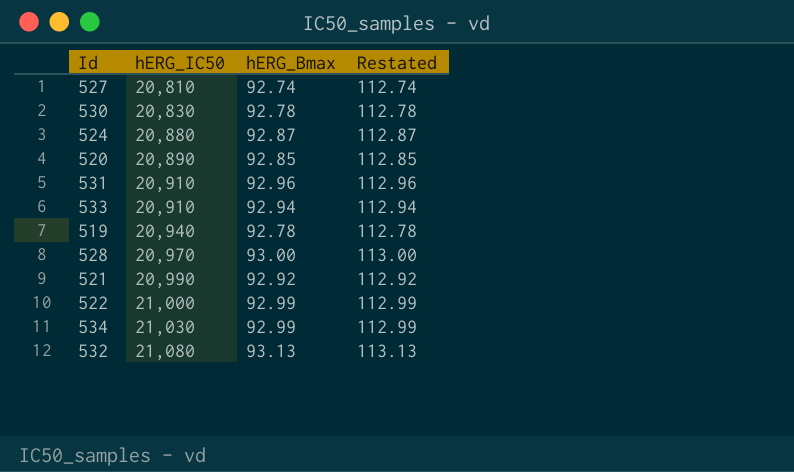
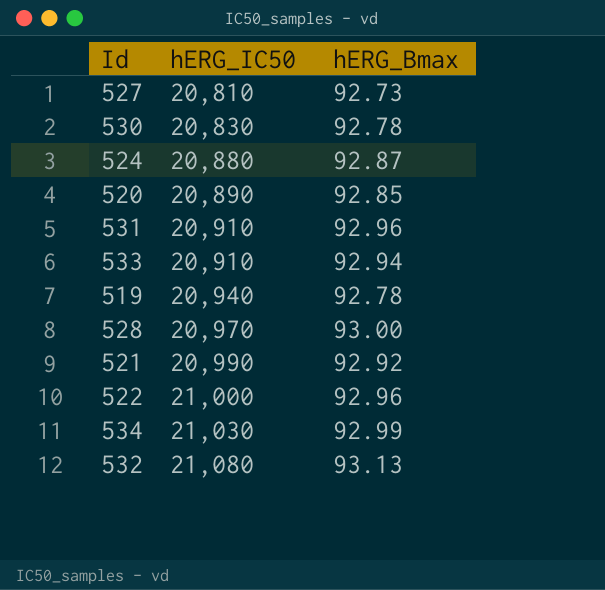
column Restated | formula: [hERG_Bmax] + 20 -> none
527 | hERG_Bmax: 92.74 -> 92.73
522 | hERG_Bmax: 92.99 -> 92.96

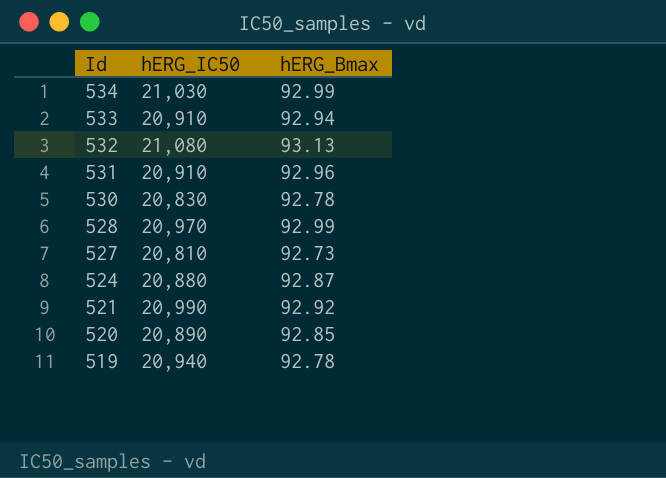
row order: hERG_IC50 ascending -> Id descending
row 522: 21,000 | 92.96 -> none
528 | hERG_Bmax: 93.00 -> 92.99

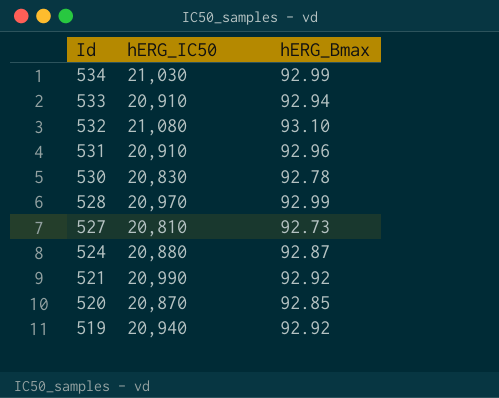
532 | hERG_Bmax: 93.13 -> 93.10
520 | hERG_IC50: 20,890 -> 20,870
519 | hERG_Bmax: 92.78 -> 92.92

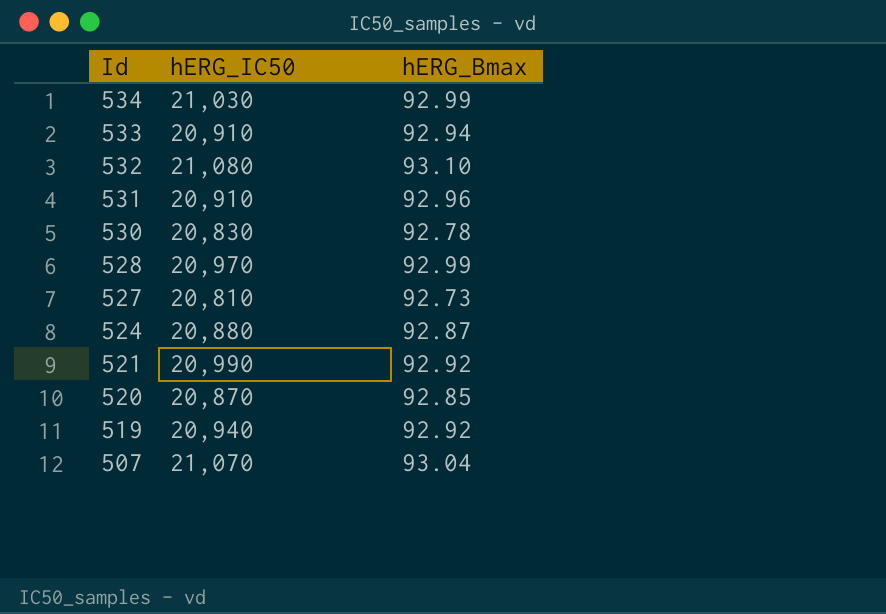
row 507: none -> 21,070 | 93.04

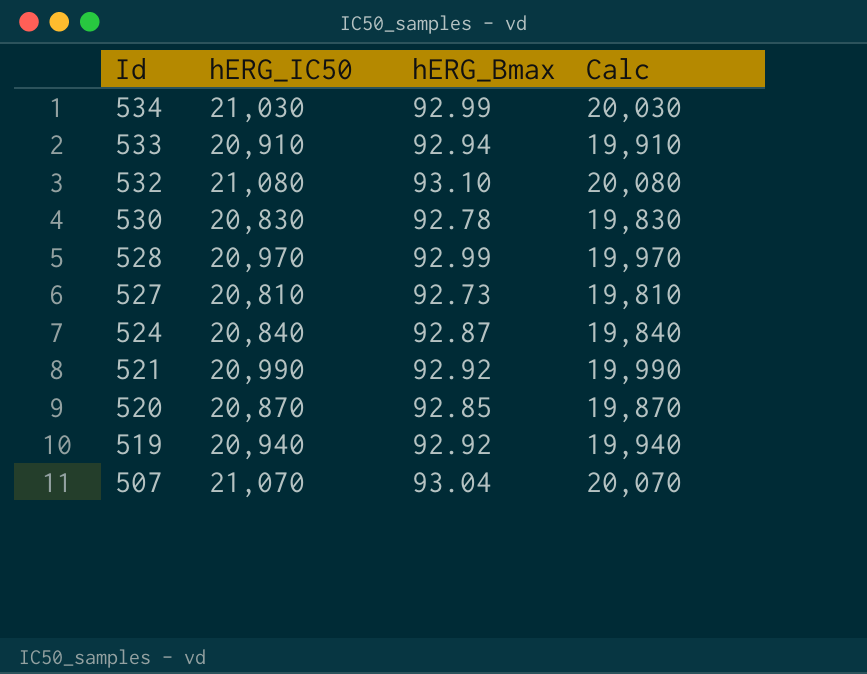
column Calc | formula: none -> [hERG_IC50] - 1000
row 531: 20,910 | 92.96 -> none
524 | hERG_IC50: 20,880 -> 20,840

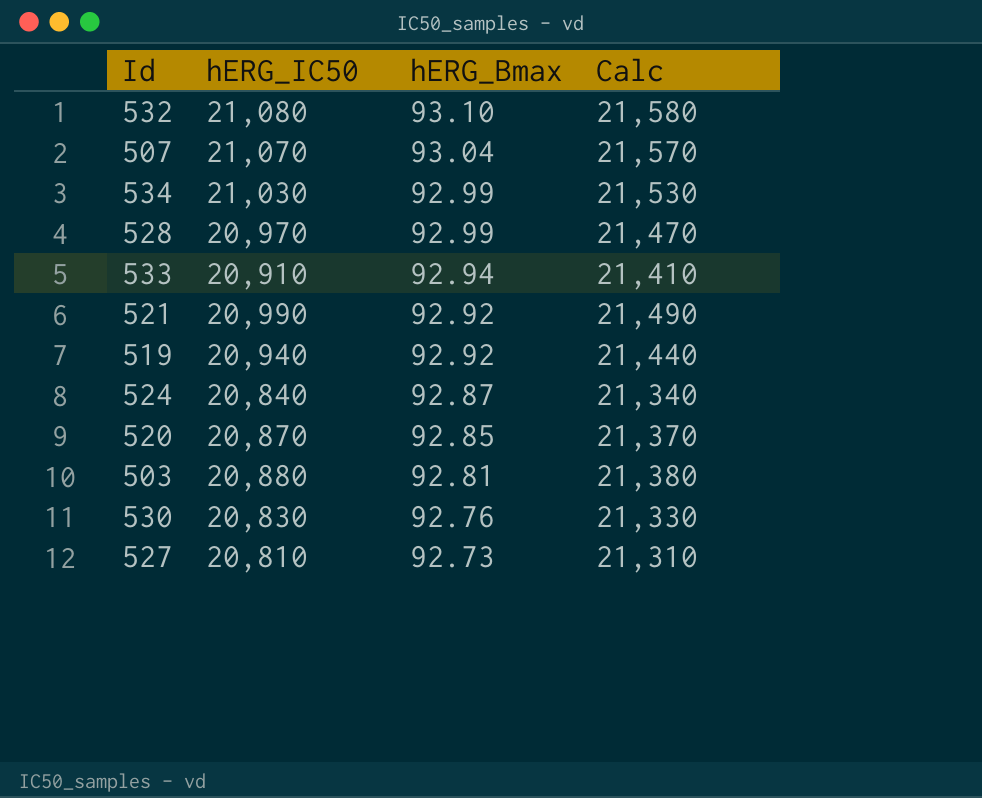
row order: Id descending -> hERG_Bmax descending
column Calc | formula: [hERG_IC50] - 1000 -> [hERG_IC50] + 500
row 503: none -> 20,880 | 92.81 | 21,380
530 | hERG_Bmax: 92.78 -> 92.76

